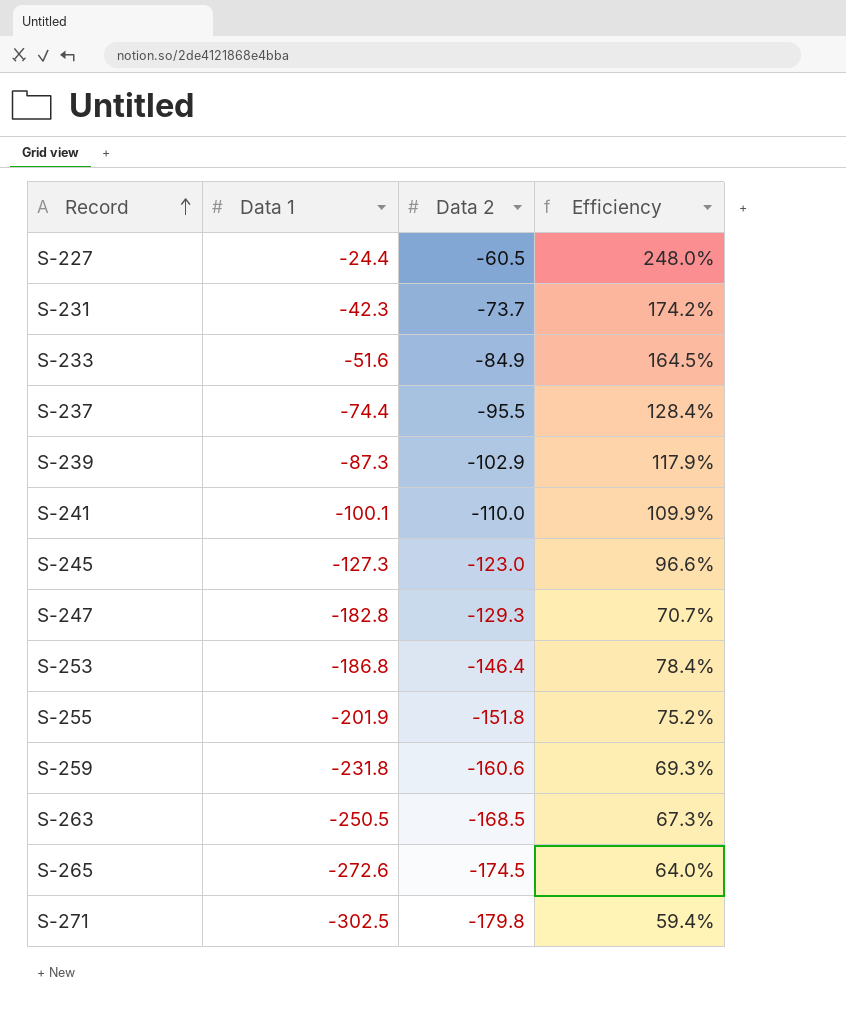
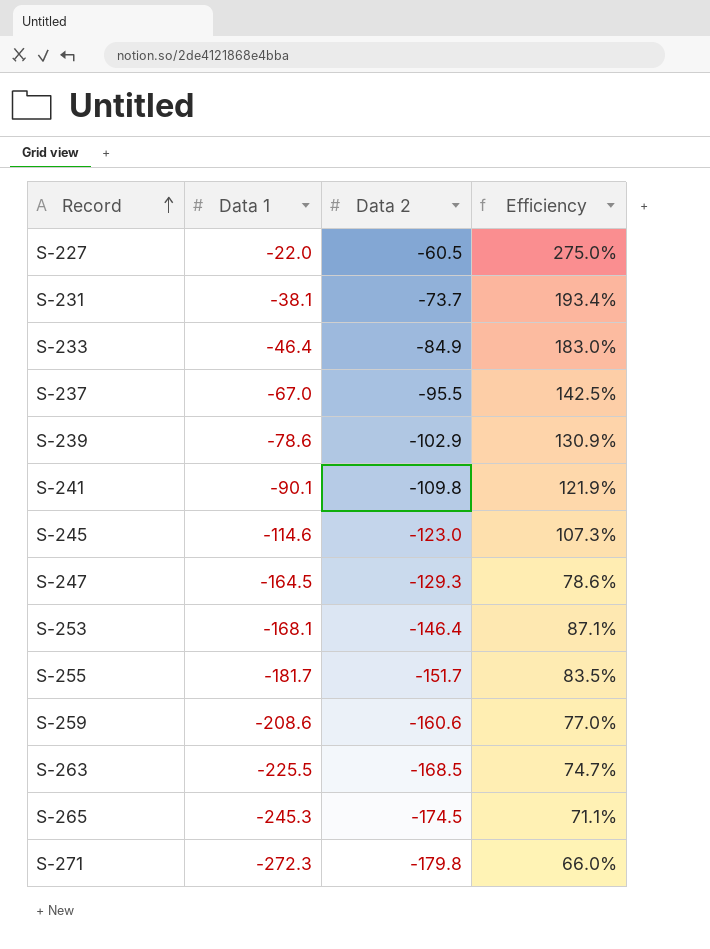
S-227 | Data 1: -24.4 -> -22.0
S-227 | Efficiency: 248.0% -> 275.0%
S-231 | Data 1: -42.3 -> -38.1
S-231 | Efficiency: 174.2% -> 193.4%
S-233 | Data 1: -51.6 -> -46.4
S-233 | Efficiency: 164.5% -> 183.0%
S-237 | Data 1: -74.4 -> -67.0
S-237 | Efficiency: 128.4% -> 142.5%
S-239 | Data 1: -87.3 -> -78.6
S-239 | Efficiency: 117.9% -> 130.9%
S-241 | Data 1: -100.1 -> -90.1
S-241 | Data 2: -110.0 -> -109.8
S-241 | Efficiency: 109.9% -> 121.9%
S-245 | Data 1: -127.3 -> -114.6
S-245 | Efficiency: 96.6% -> 107.3%
S-247 | Data 1: -182.8 -> -164.5
S-247 | Efficiency: 70.7% -> 78.6%
S-253 | Data 1: -186.8 -> -168.1
S-253 | Efficiency: 78.4% -> 87.1%
S-255 | Data 1: -201.9 -> -181.7
S-255 | Data 2: -151.8 -> -151.7
S-255 | Efficiency: 75.2% -> 83.5%
S-259 | Data 1: -231.8 -> -208.6
S-259 | Efficiency: 69.3% -> 77.0%
S-263 | Data 1: -250.5 -> -225.5
S-263 | Efficiency: 67.3% -> 74.7%
S-265 | Data 1: -272.6 -> -245.3
S-265 | Efficiency: 64.0% -> 71.1%
S-271 | Data 1: -302.5 -> -272.3
S-271 | Efficiency: 59.4% -> 66.0%

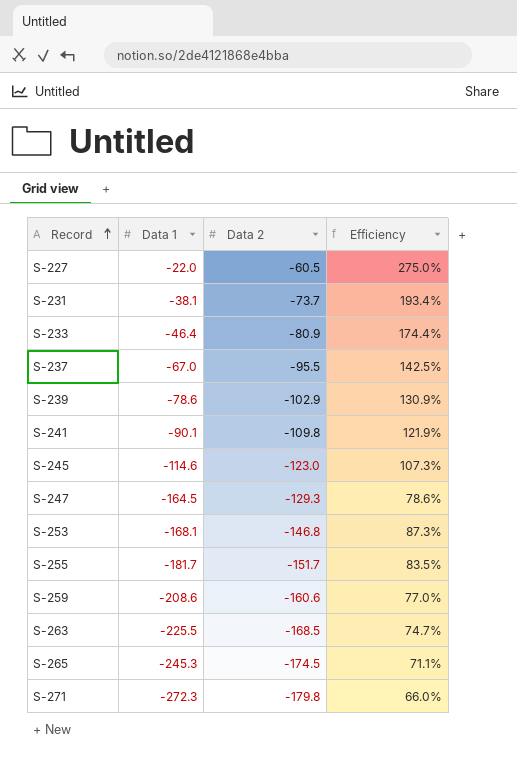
S-233 | Data 2: -84.9 -> -80.9
S-233 | Efficiency: 183.0% -> 174.4%
S-253 | Data 2: -146.4 -> -146.8
S-253 | Efficiency: 87.1% -> 87.3%

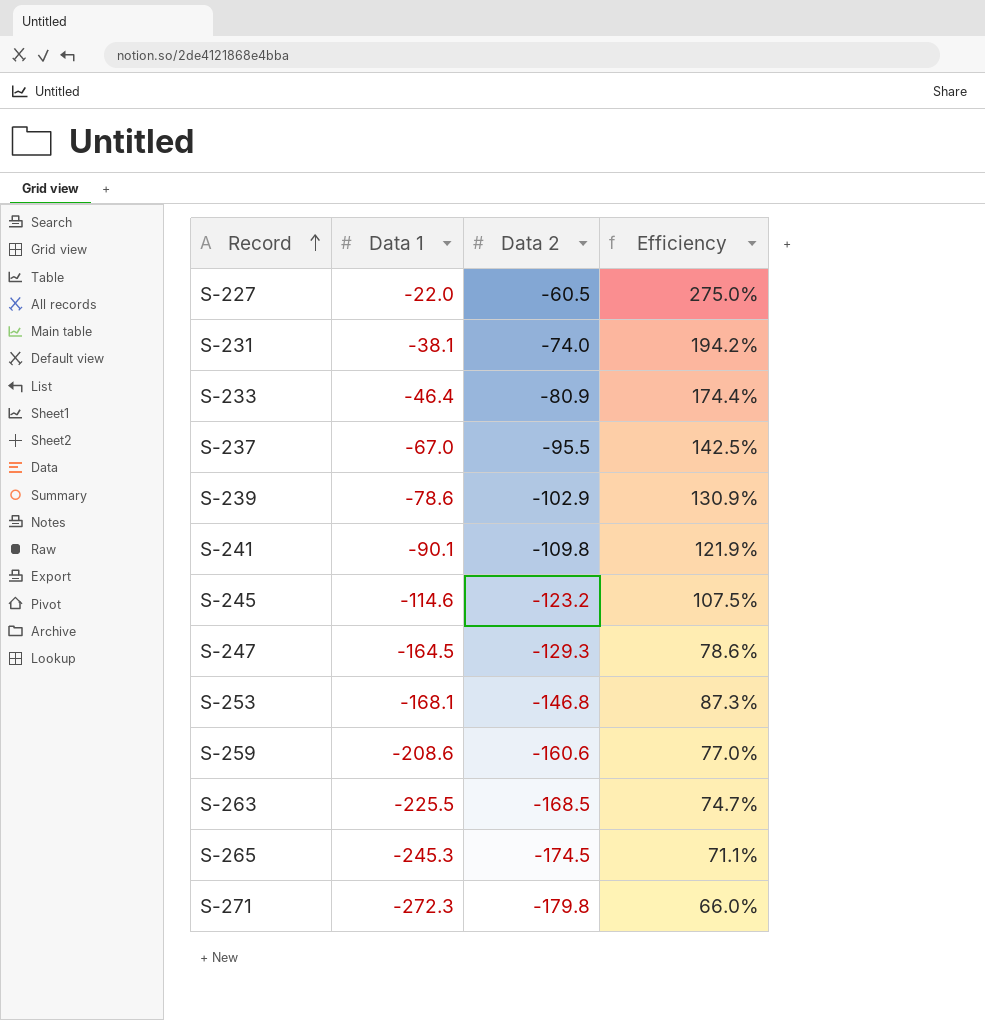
row S-255: -181.7 | -151.7 | 83.5% -> none
S-231 | Data 2: -73.7 -> -74.0
S-231 | Efficiency: 193.4% -> 194.2%
S-245 | Data 2: -123.0 -> -123.2
S-245 | Efficiency: 107.3% -> 107.5%

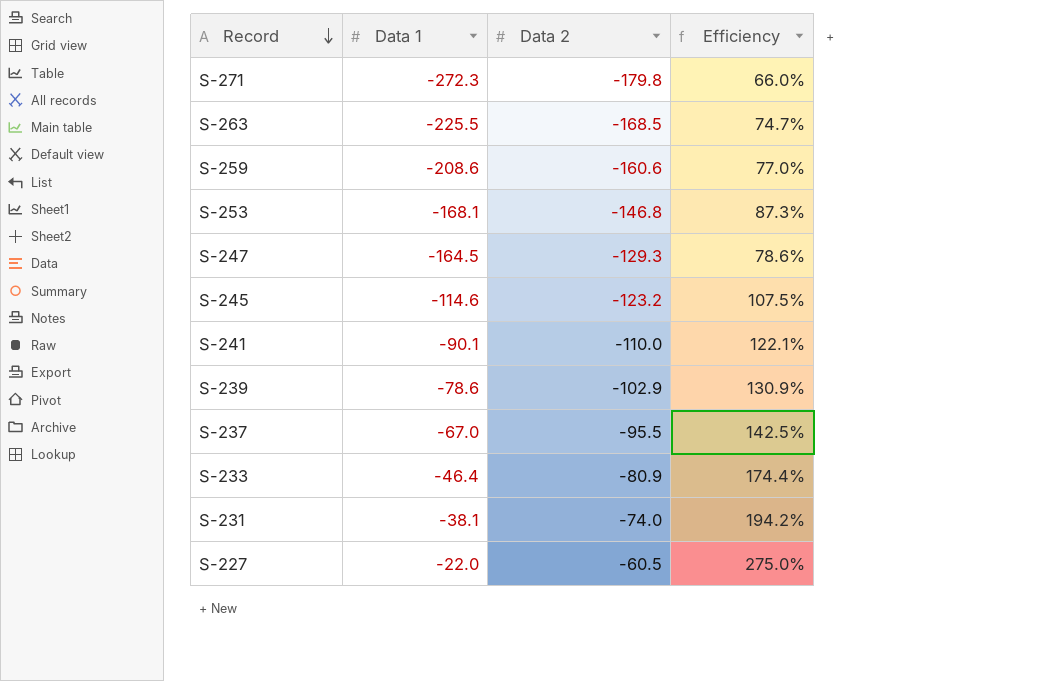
row order: Record ascending -> Record descending
row S-265: -245.3 | -174.5 | 71.1% -> none
S-241 | Data 2: -109.8 -> -110.0
S-241 | Efficiency: 121.9% -> 122.1%

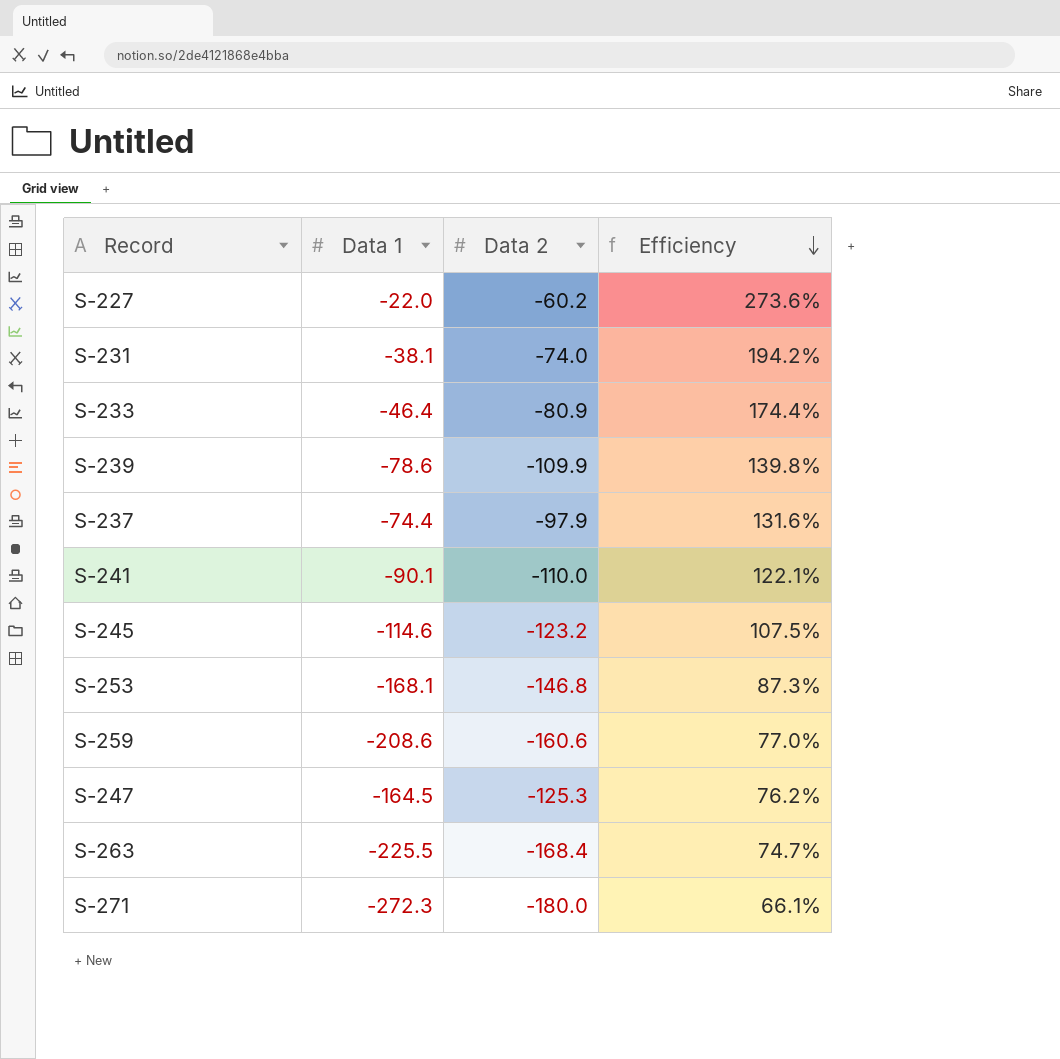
row order: Record descending -> Efficiency descending
S-227 | Data 2: -60.5 -> -60.2
S-227 | Efficiency: 275.0% -> 273.6%
S-239 | Data 2: -102.9 -> -109.9
S-239 | Efficiency: 130.9% -> 139.8%
S-237 | Data 1: -67.0 -> -74.4
S-237 | Data 2: -95.5 -> -97.9
S-237 | Efficiency: 142.5% -> 131.6%
S-247 | Data 2: -129.3 -> -125.3
S-247 | Efficiency: 78.6% -> 76.2%
S-263 | Data 2: -168.5 -> -168.4
S-271 | Data 2: -179.8 -> -180.0
S-271 | Efficiency: 66.0% -> 66.1%

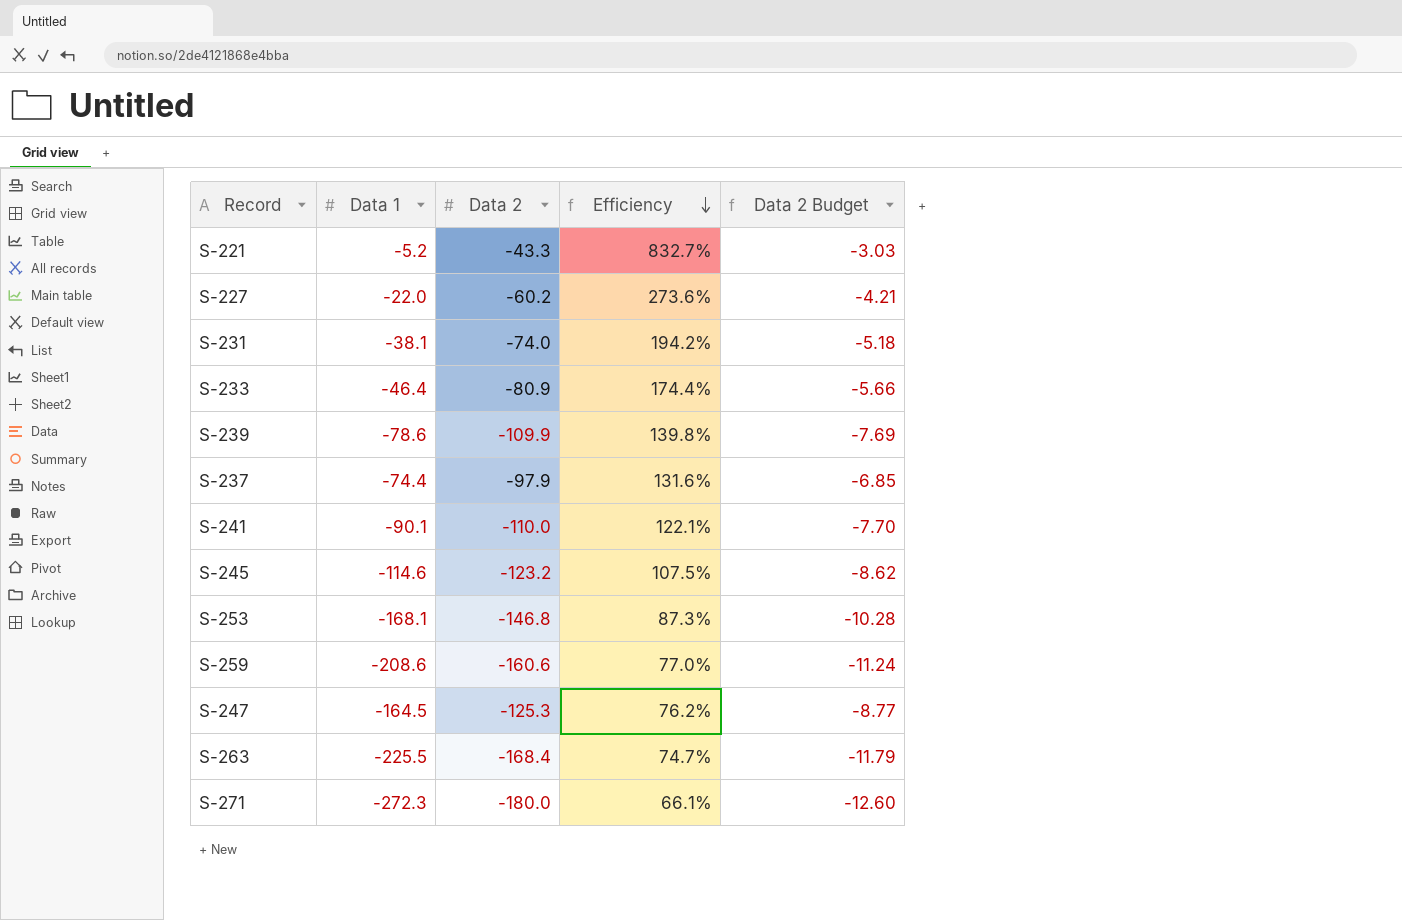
column Data 2 Budget | formula: none -> [Data 2] * 0.07
row S-221: none -> -5.2 | -43.3 | 832.7% | -3.03

